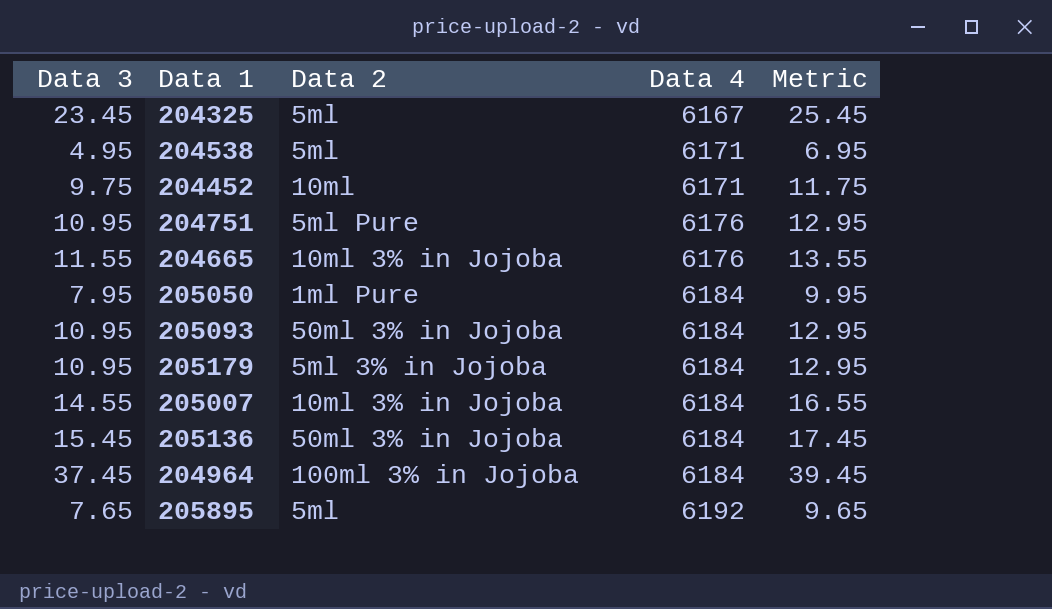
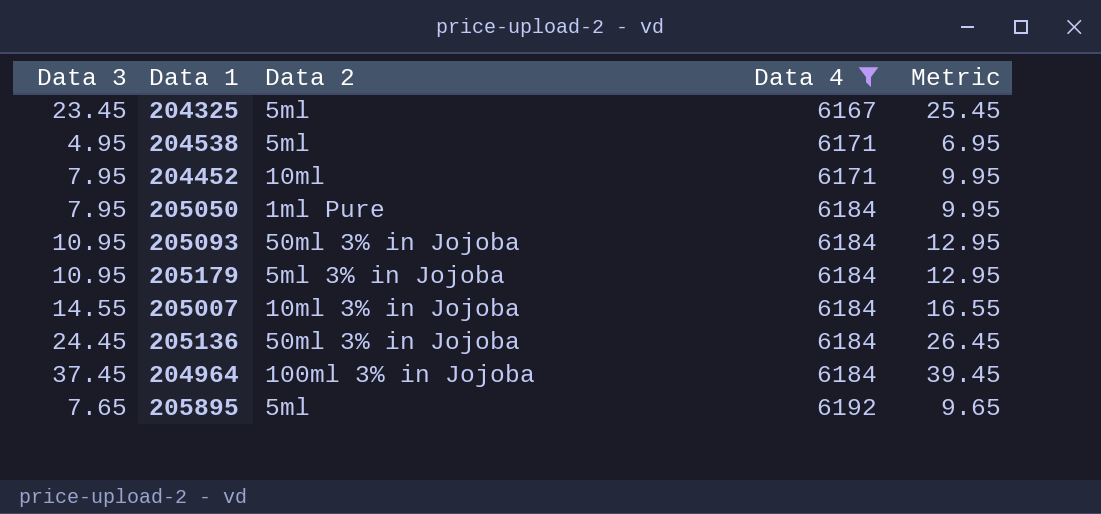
filter: none -> Data 4 != 6176
204452 | Data 3: 9.75 -> 7.95
204452 | Metric: 11.75 -> 9.95
205136 | Data 3: 15.45 -> 24.45
205136 | Metric: 17.45 -> 26.45

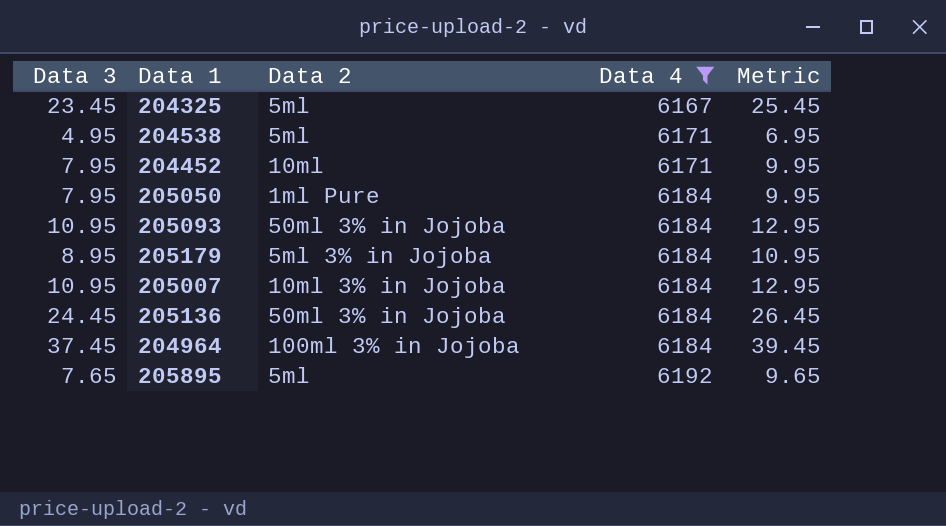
205179 | Data 3: 10.95 -> 8.95
205179 | Metric: 12.95 -> 10.95
205007 | Data 3: 14.55 -> 10.95
205007 | Metric: 16.55 -> 12.95

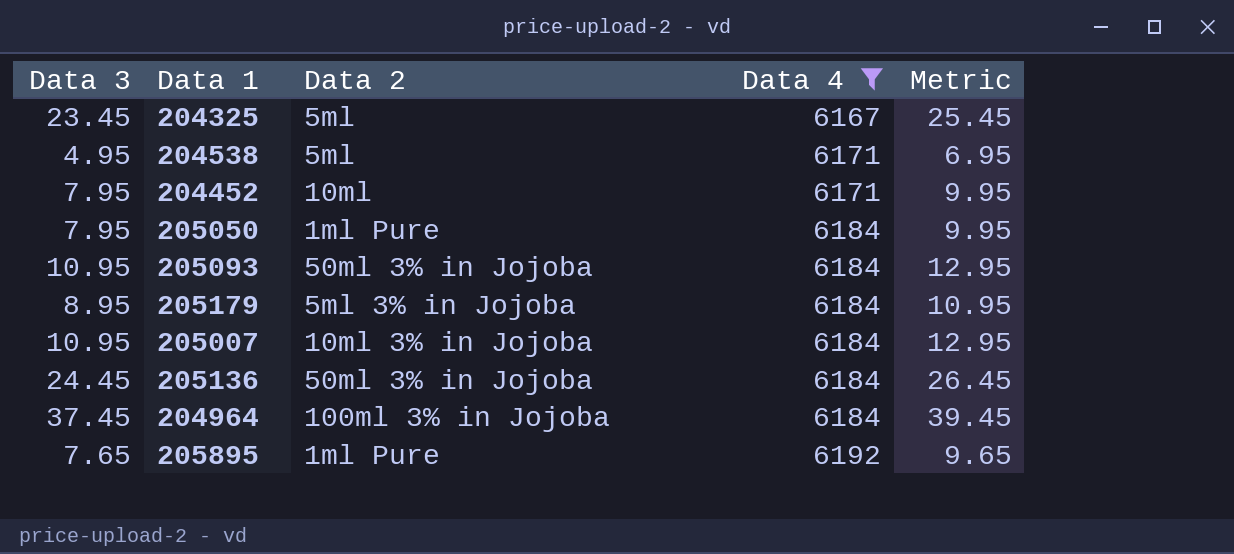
205895 | Data 2: 5ml -> 1ml Pure

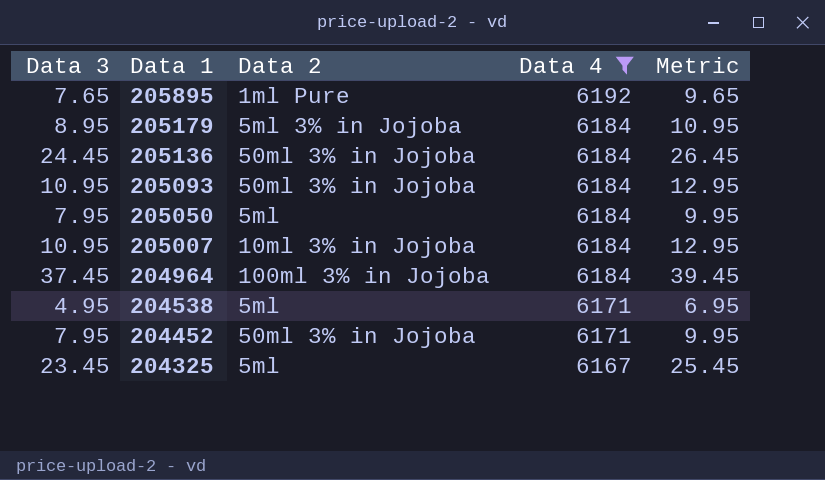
row order: Data 4 ascending -> Data 1 descending
205050 | Data 2: 1ml Pure -> 5ml
204452 | Data 2: 10ml -> 50ml 3% in Jojoba

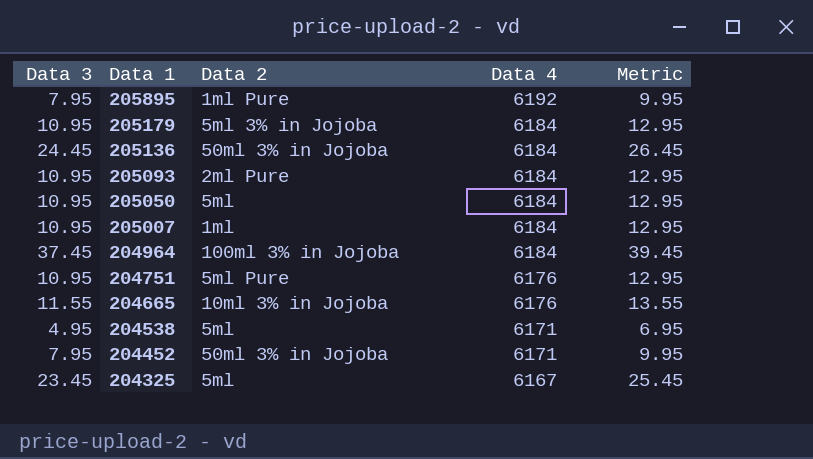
filter: Data 4 != 6176 -> none
205895 | Data 3: 7.65 -> 7.95
205895 | Metric: 9.65 -> 9.95
205179 | Data 3: 8.95 -> 10.95
205179 | Metric: 10.95 -> 12.95
205093 | Data 2: 50ml 3% in Jojoba -> 2ml Pure
205050 | Data 3: 7.95 -> 10.95
205050 | Metric: 9.95 -> 12.95
205007 | Data 2: 10ml 3% in Jojoba -> 1ml

